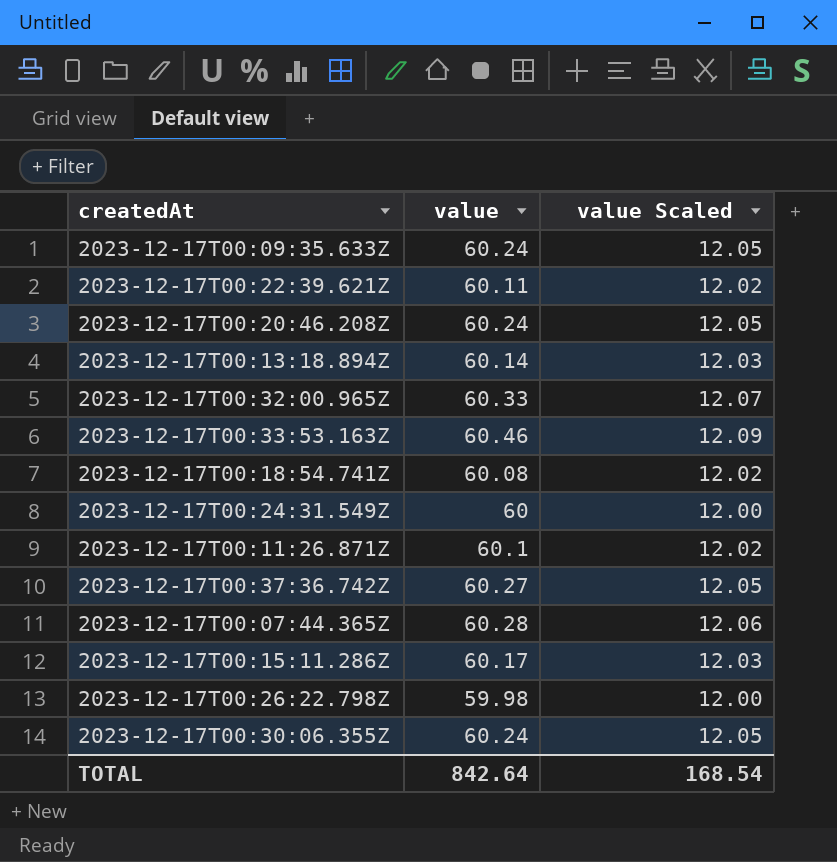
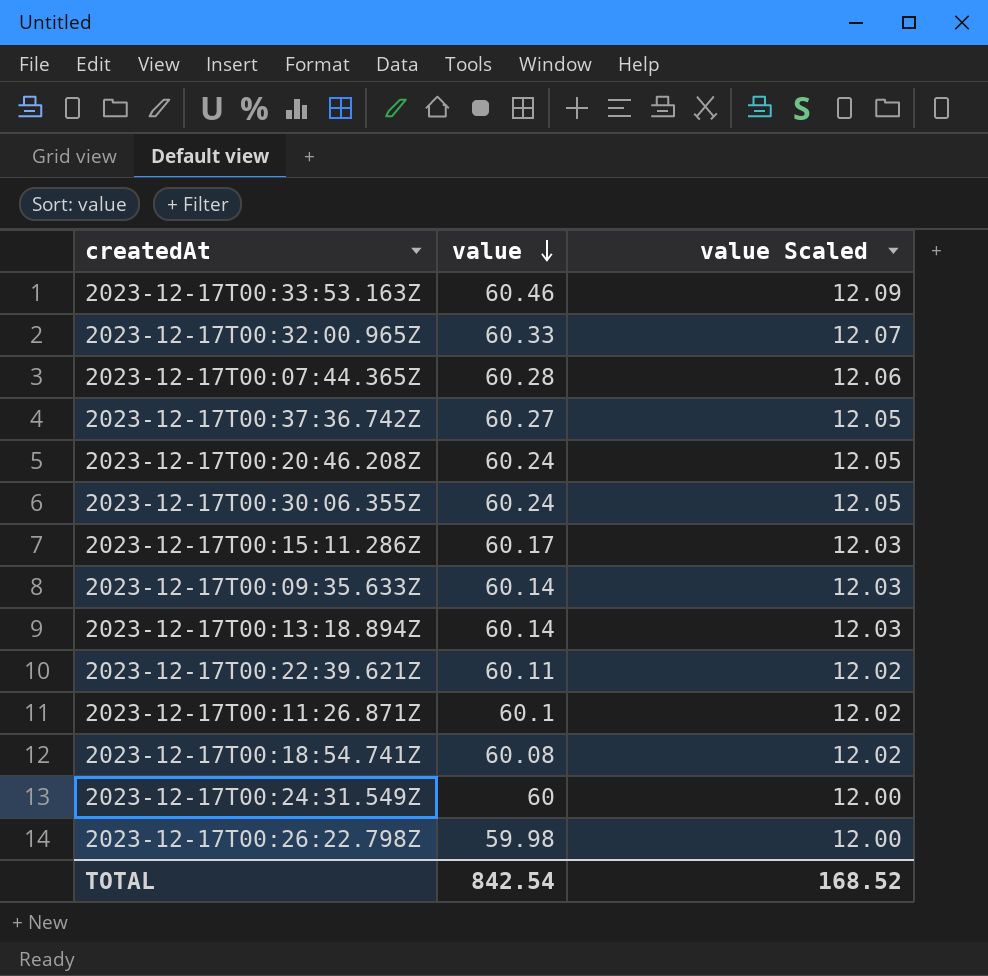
row order: none -> value descending
2023-12-17T00:09:35.633Z | value: 60.24 -> 60.14
2023-12-17T00:09:35.633Z | value Scaled: 12.05 -> 12.03
TOTAL | value: 842.64 -> 842.54
TOTAL | value Scaled: 168.54 -> 168.52

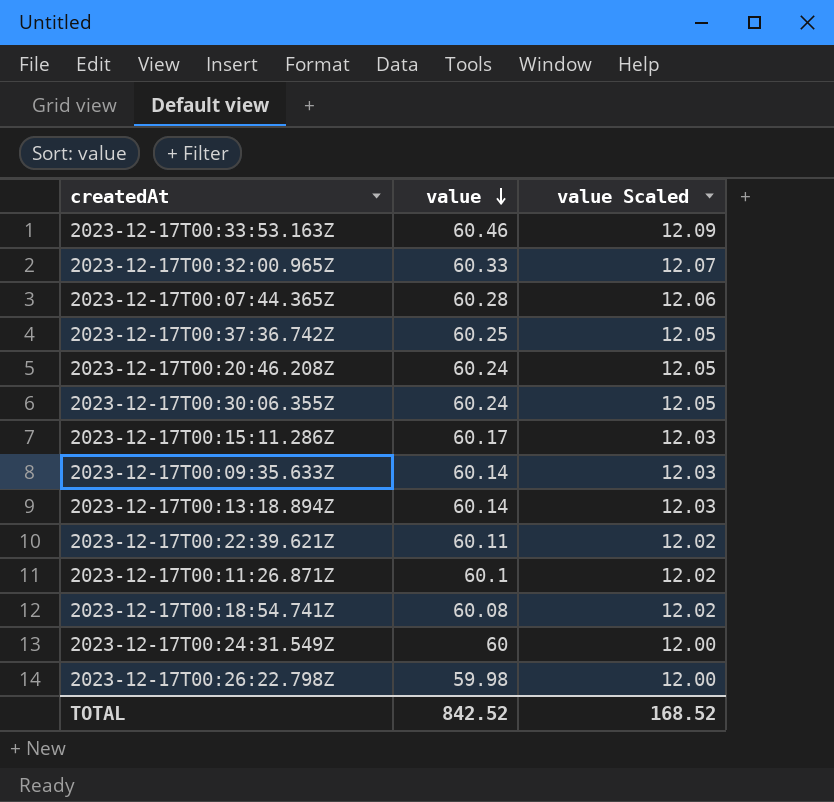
2023-12-17T00:37:36.742Z | value: 60.27 -> 60.25
TOTAL | value: 842.54 -> 842.52

